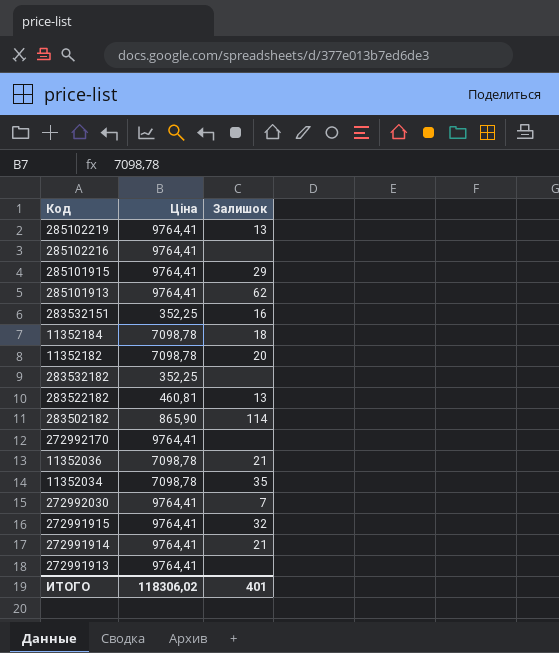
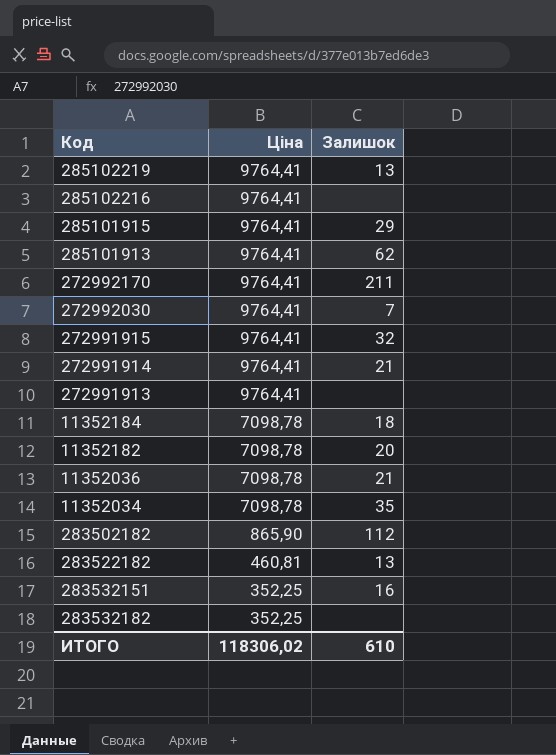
row order: none -> Ціна descending
272992170 | Залишок: none -> 211
283502182 | Залишок: 114 -> 112
ИТОГО | Залишок: 401 -> 610

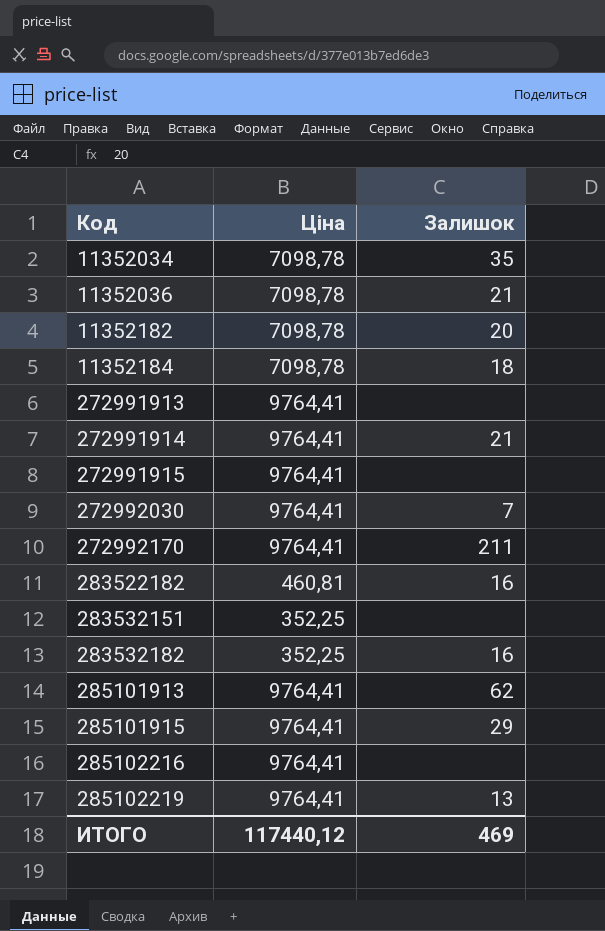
row order: Ціна descending -> Код ascending
row 283502182: 865,90 | 112 -> none
272991915 | Залишок: 32 -> none
283522182 | Залишок: 13 -> 16
283532151 | Залишок: 16 -> none
283532182 | Залишок: none -> 16
ИТОГО | Ціна: 118306,02 -> 117440,12
ИТОГО | Залишок: 610 -> 469

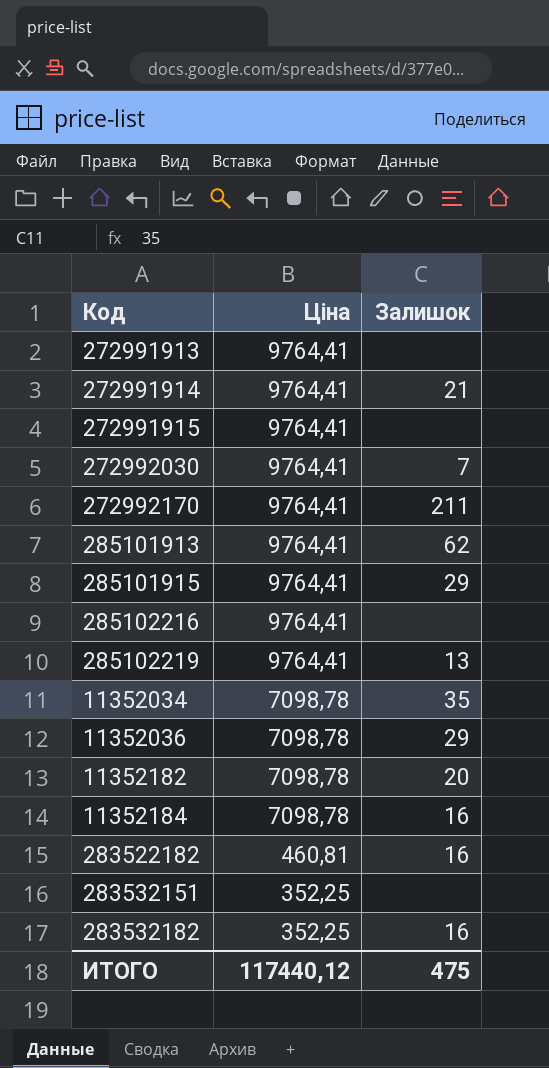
row order: Код ascending -> Ціна descending
11352036 | Залишок: 21 -> 29
11352184 | Залишок: 18 -> 16
ИТОГО | Залишок: 469 -> 475

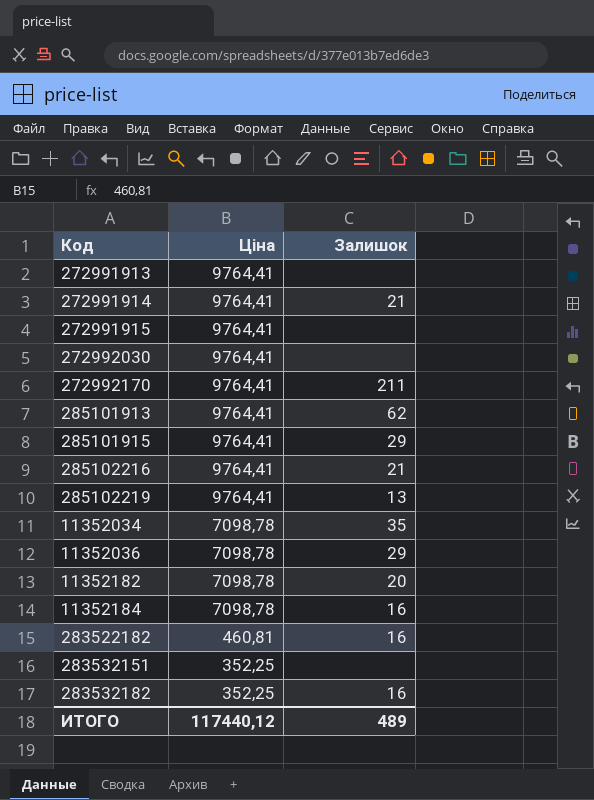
272992030 | Залишок: 7 -> none
285102216 | Залишок: none -> 21
ИТОГО | Залишок: 475 -> 489

